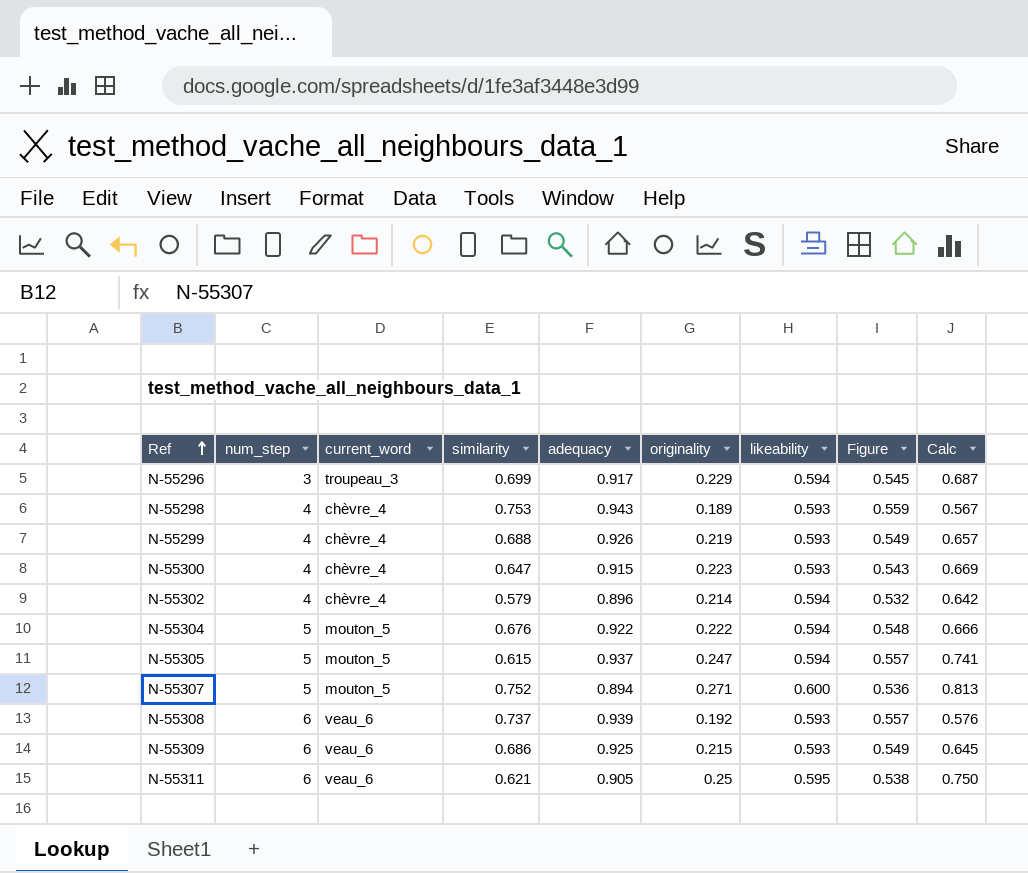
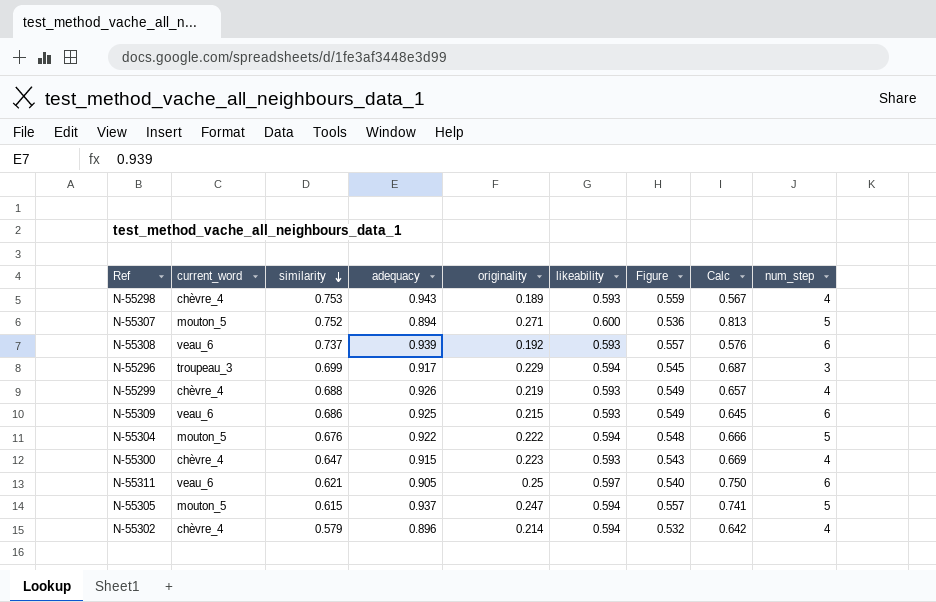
row order: Ref ascending -> similarity descending
column num_step | position: 2 -> 9
N-55311 | likeability: 0.595 -> 0.597
N-55311 | Figure: 0.538 -> 0.540

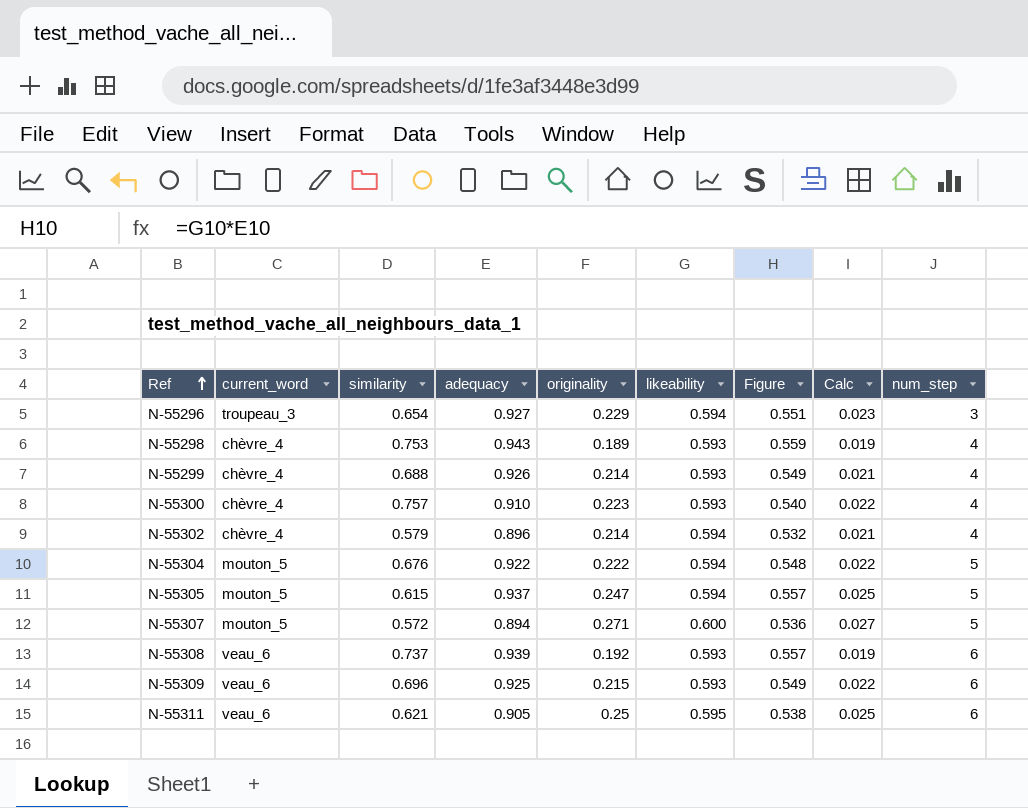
row order: similarity descending -> Ref ascending
column Calc | formula: [originality] * 3 -> [originality] * 0.1
N-55296 | similarity: 0.699 -> 0.654
N-55296 | adequacy: 0.917 -> 0.927
N-55296 | Figure: 0.545 -> 0.551
N-55299 | originality: 0.219 -> 0.214
N-55300 | similarity: 0.647 -> 0.757
N-55300 | adequacy: 0.915 -> 0.910
N-55300 | Figure: 0.543 -> 0.540
N-55307 | similarity: 0.752 -> 0.572
N-55309 | similarity: 0.686 -> 0.696
N-55311 | likeability: 0.597 -> 0.595
N-55311 | Figure: 0.540 -> 0.538

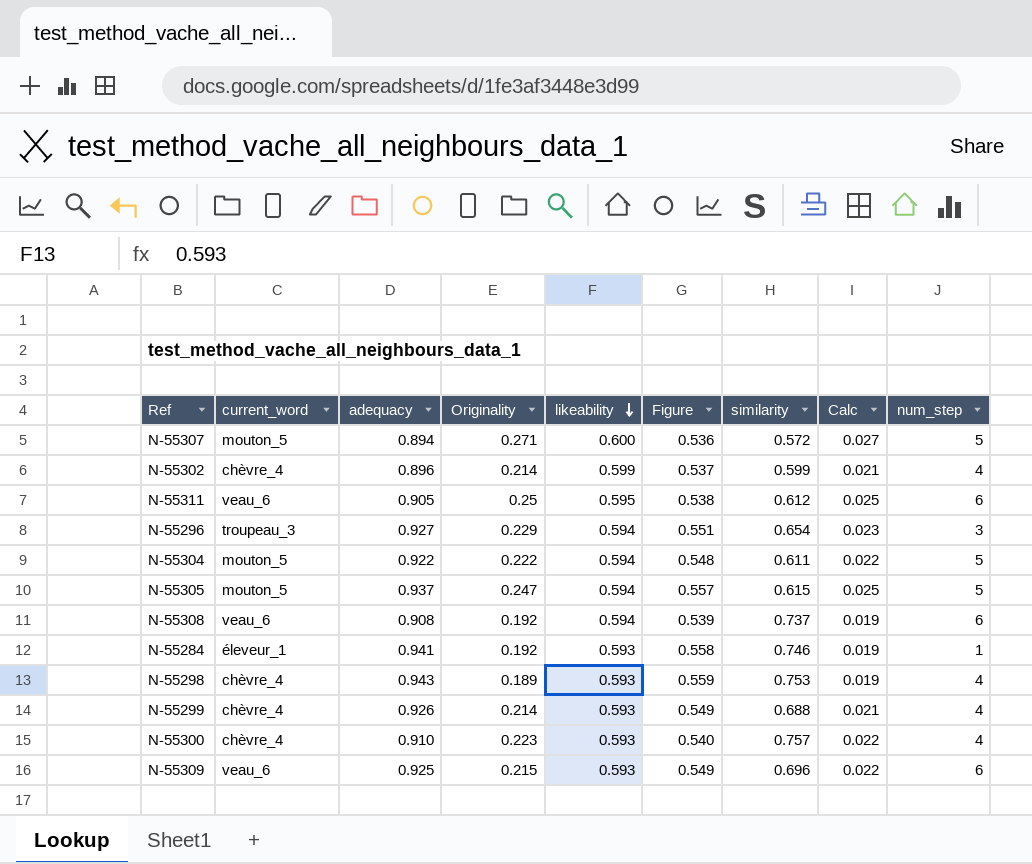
row order: Ref ascending -> likeability descending
column name: originality -> Originality
column similarity | position: 3 -> 7
N-55302 | likeability: 0.594 -> 0.599
N-55302 | Figure: 0.532 -> 0.537
N-55302 | similarity: 0.579 -> 0.599
N-55311 | similarity: 0.621 -> 0.612
N-55304 | similarity: 0.676 -> 0.611
N-55308 | adequacy: 0.939 -> 0.908
N-55308 | likeability: 0.593 -> 0.594
N-55308 | Figure: 0.557 -> 0.539
row N-55284: none -> éleveur_1 | 0.941 | 0.192 | 0.593 | 0.558 | 0.746 | 0.019 | 1

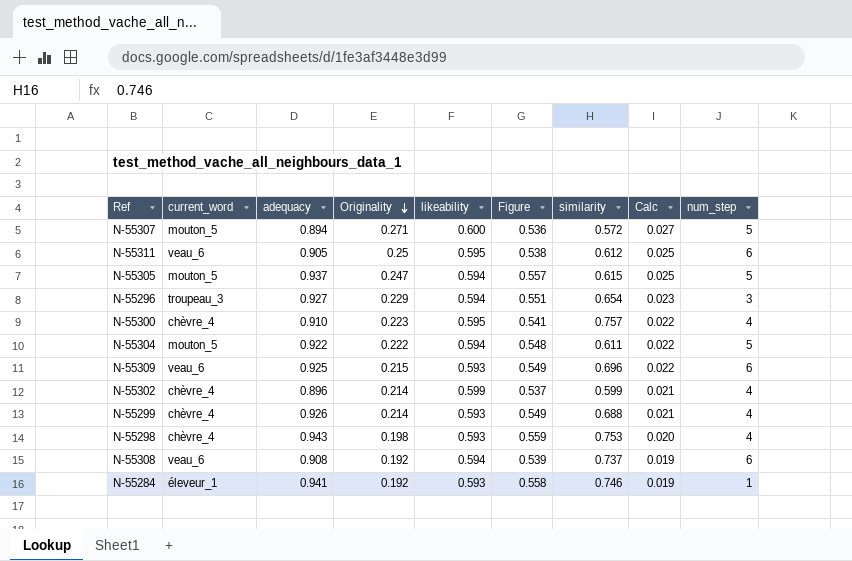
row order: likeability descending -> Originality descending
N-55300 | likeability: 0.593 -> 0.595
N-55300 | Figure: 0.540 -> 0.541
N-55298 | Originality: 0.189 -> 0.198
N-55298 | Calc: 0.019 -> 0.020

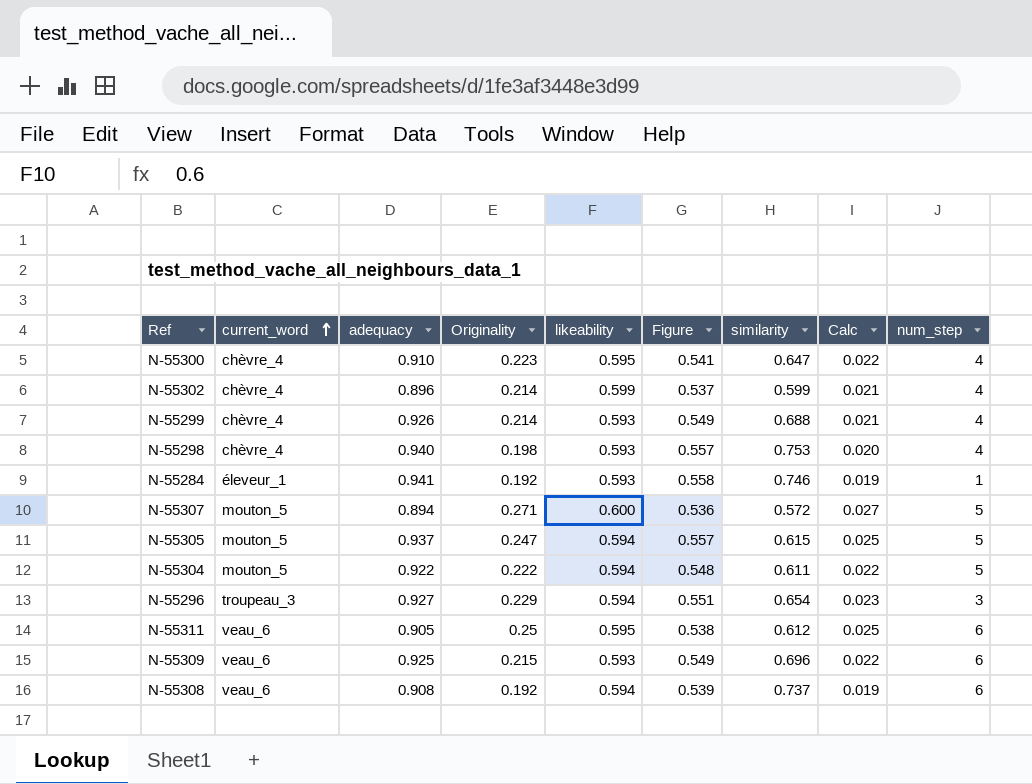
row order: Originality descending -> current_word ascending
N-55300 | similarity: 0.757 -> 0.647
N-55298 | adequacy: 0.943 -> 0.940
N-55298 | Figure: 0.559 -> 0.557

